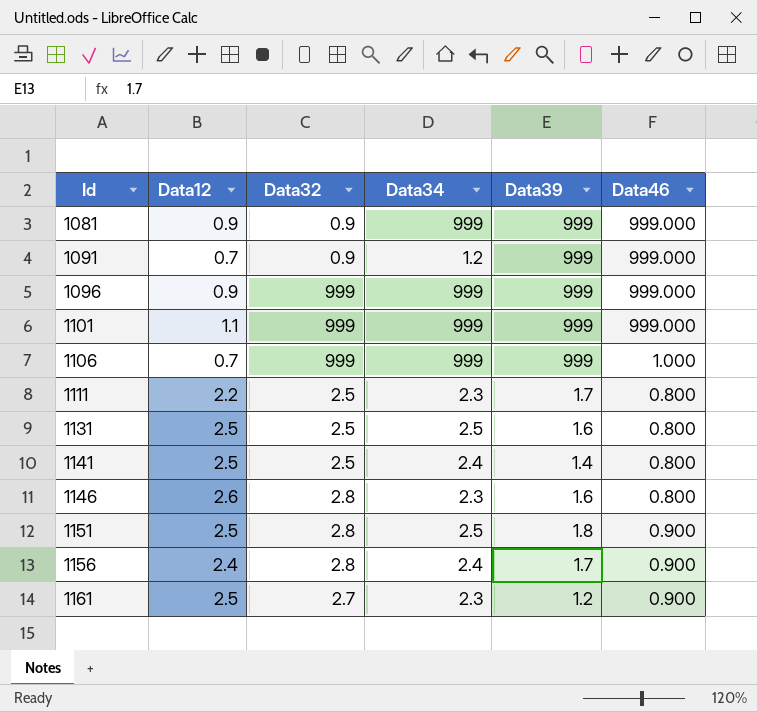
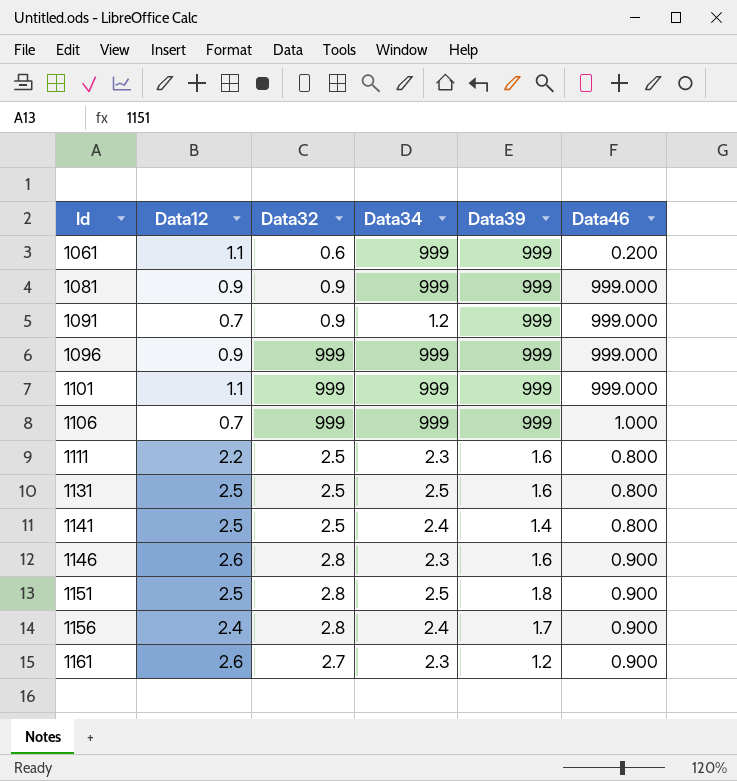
row 1061: none -> 1.1 | 0.6 | 999 | 999 | 0.200
1111 | Data39: 1.7 -> 1.6
1146 | Data46: 0.800 -> 0.900
1161 | Data12: 2.5 -> 2.6

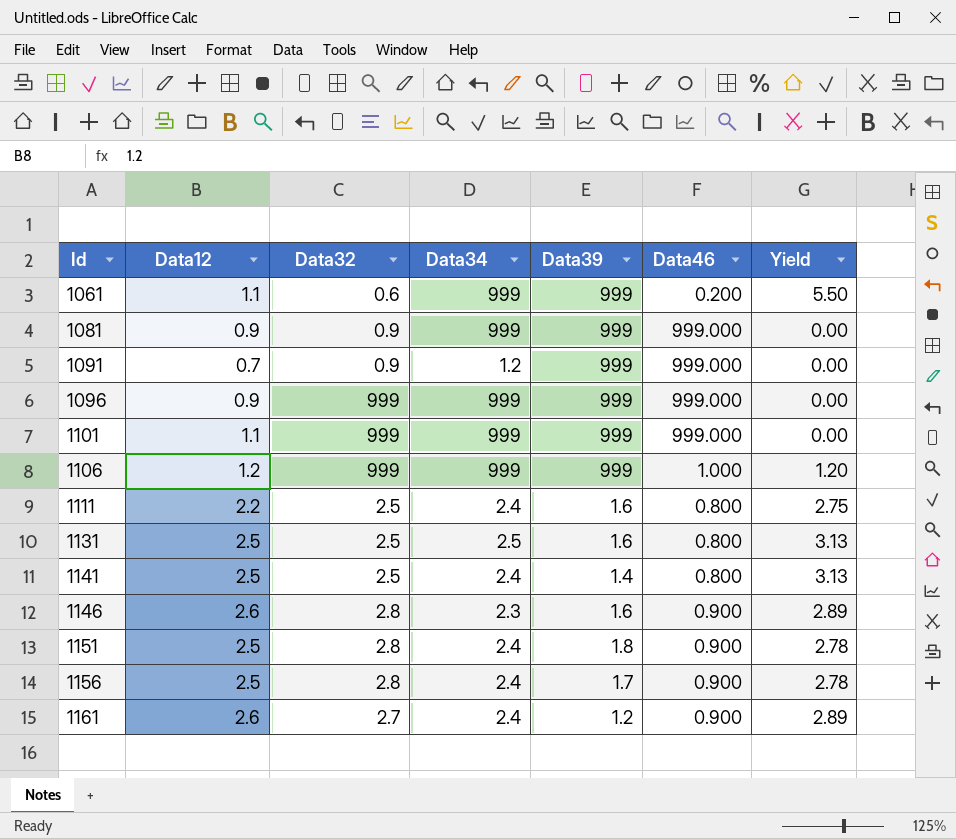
column Yield | formula: none -> [Data12] / [Data46]
1106 | Data12: 0.7 -> 1.2
1111 | Data34: 2.3 -> 2.4
1151 | Data34: 2.5 -> 2.4
1156 | Data12: 2.4 -> 2.5
1161 | Data34: 2.3 -> 2.4

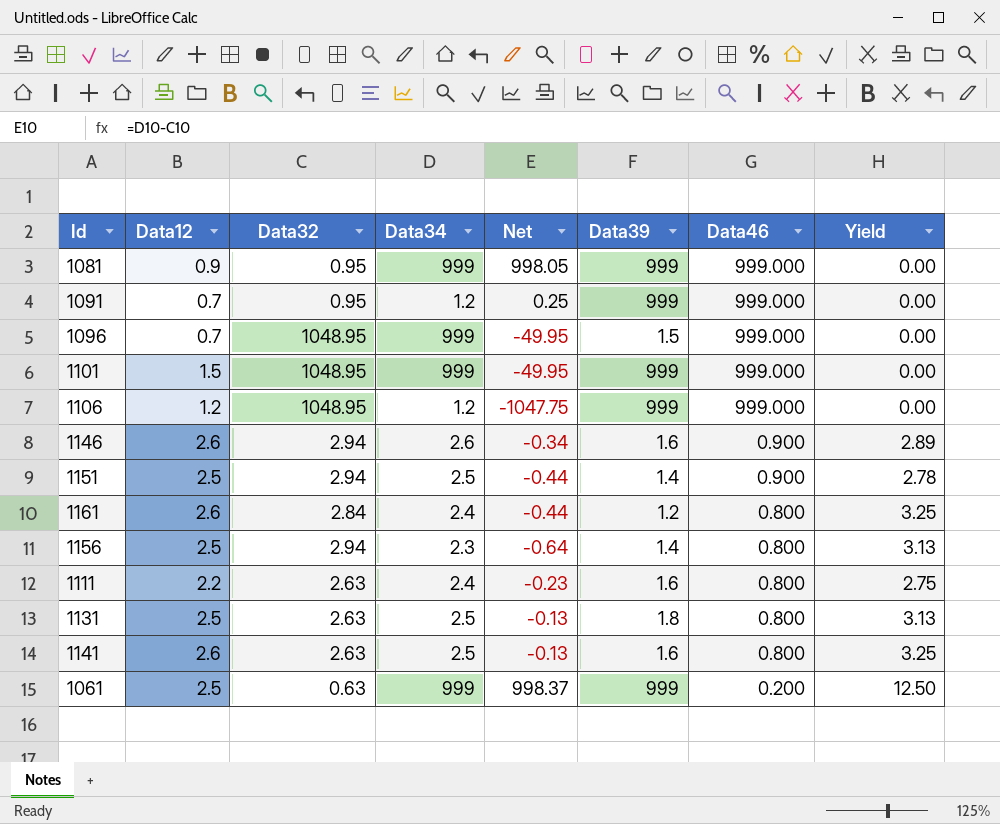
row order: Id ascending -> Data46 descending
column Net | formula: none -> [Data34] - [Data32]
1081 | Data32: 0.9 -> 0.95
1091 | Data32: 0.9 -> 0.95
1096 | Data12: 0.9 -> 0.7
1096 | Data32: 999 -> 1048.95
1096 | Data39: 999 -> 1.5
1101 | Data12: 1.1 -> 1.5
1101 | Data32: 999 -> 1048.95
1106 | Data32: 999 -> 1048.95
1106 | Data34: 999 -> 1.2
1106 | Data46: 1.000 -> 999.000
1106 | Yield: 1.20 -> 0.00
1146 | Data32: 2.8 -> 2.94
1146 | Data34: 2.3 -> 2.6
1151 | Data32: 2.8 -> 2.94
1151 | Data34: 2.4 -> 2.5
1151 | Data39: 1.8 -> 1.4
1161 | Data32: 2.7 -> 2.84
1161 | Data46: 0.900 -> 0.800
1161 | Yield: 2.89 -> 3.25
1156 | Data32: 2.8 -> 2.94
1156 | Data34: 2.4 -> 2.3
1156 | Data39: 1.7 -> 1.4
1156 | Data46: 0.900 -> 0.800
1156 | Yield: 2.78 -> 3.13
1111 | Data32: 2.5 -> 2.63
1131 | Data32: 2.5 -> 2.63
1131 | Data39: 1.6 -> 1.8
1141 | Data12: 2.5 -> 2.6
1141 | Data32: 2.5 -> 2.63
1141 | Data34: 2.4 -> 2.5
1141 | Data39: 1.4 -> 1.6
1141 | Yield: 3.13 -> 3.25
1061 | Data12: 1.1 -> 2.5
1061 | Data32: 0.6 -> 0.63
1061 | Yield: 5.50 -> 12.50

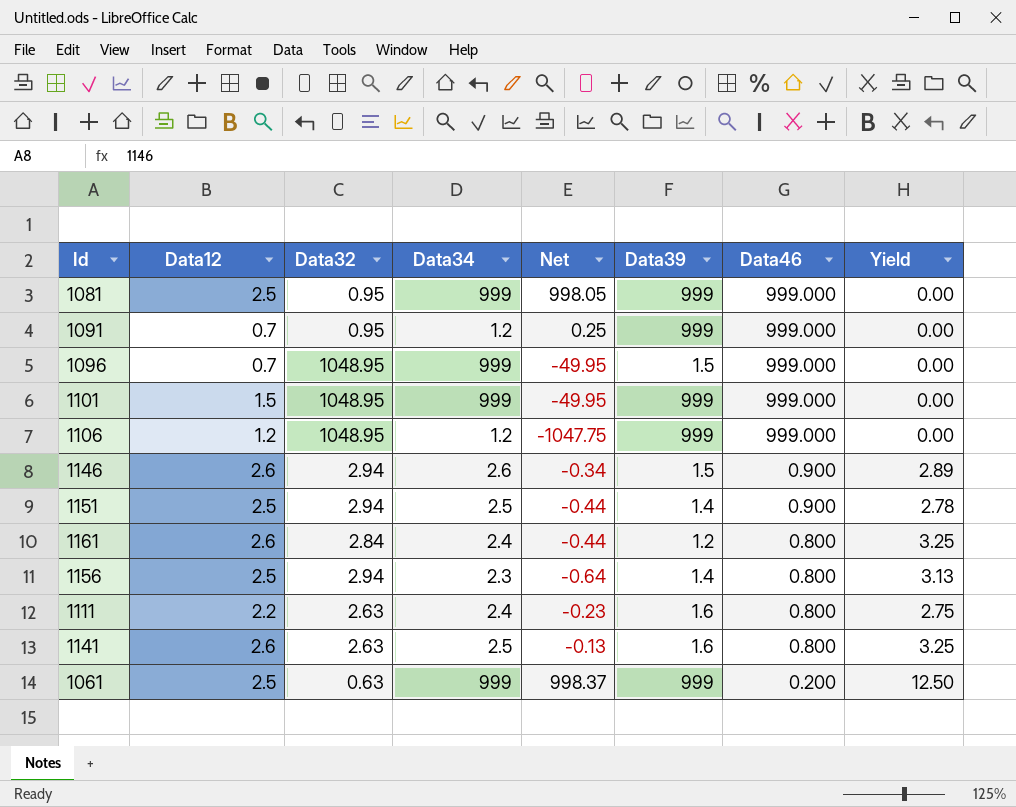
row 1131: 2.5 | 2.63 | 2.5 | -0.13 | 1.8 | 0.800 | 3.13 -> none
1081 | Data12: 0.9 -> 2.5
1146 | Data39: 1.6 -> 1.5

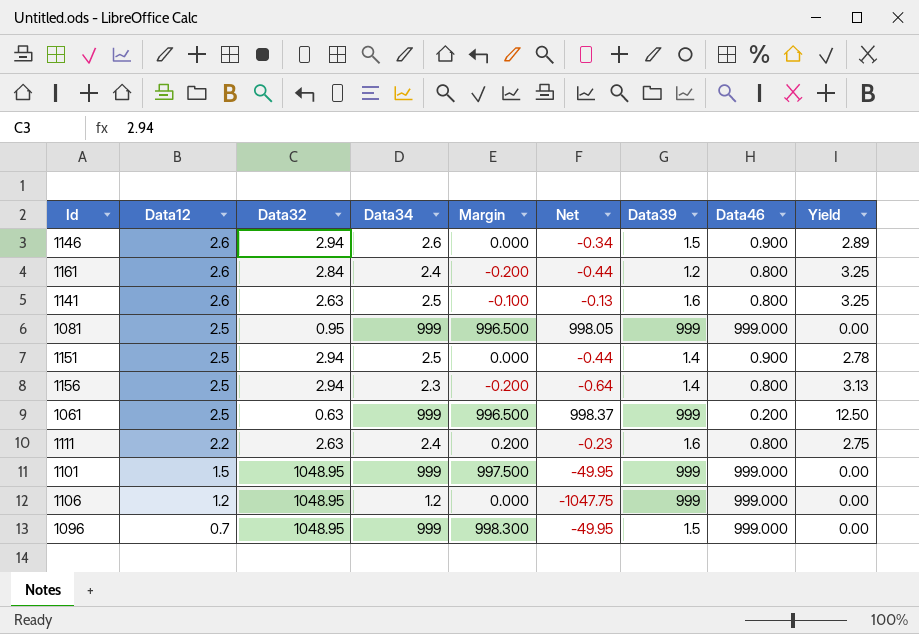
row order: Data46 descending -> Data12 descending
column Margin | formula: none -> [Data34] - [Data12]
row 1091: 0.7 | 0.95 | 1.2 | 0.25 | 999 | 999.000 | 0.00 -> none

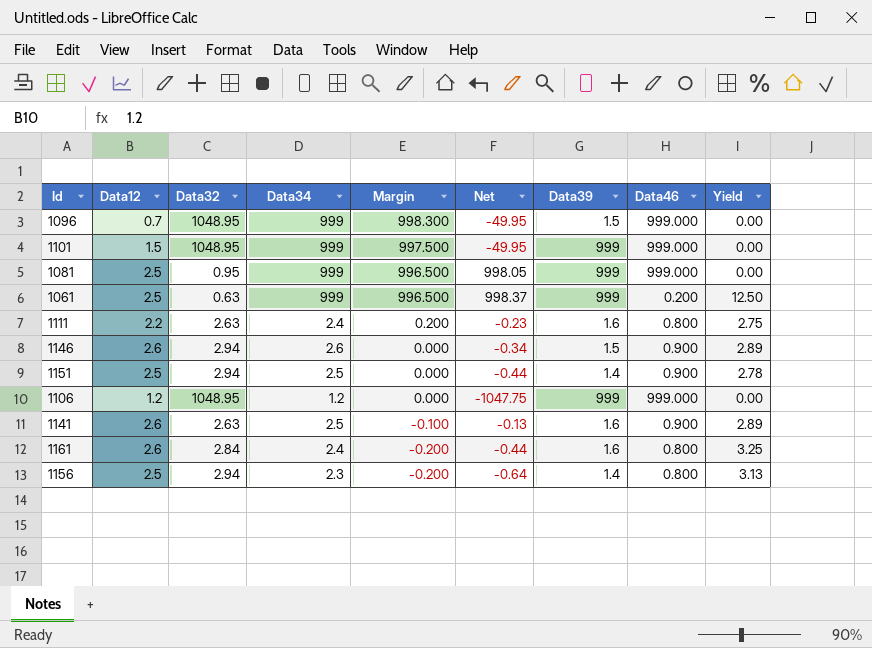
row order: Data12 descending -> Margin descending
1141 | Data46: 0.800 -> 0.900
1141 | Yield: 3.25 -> 2.89
1161 | Data39: 1.2 -> 1.6

